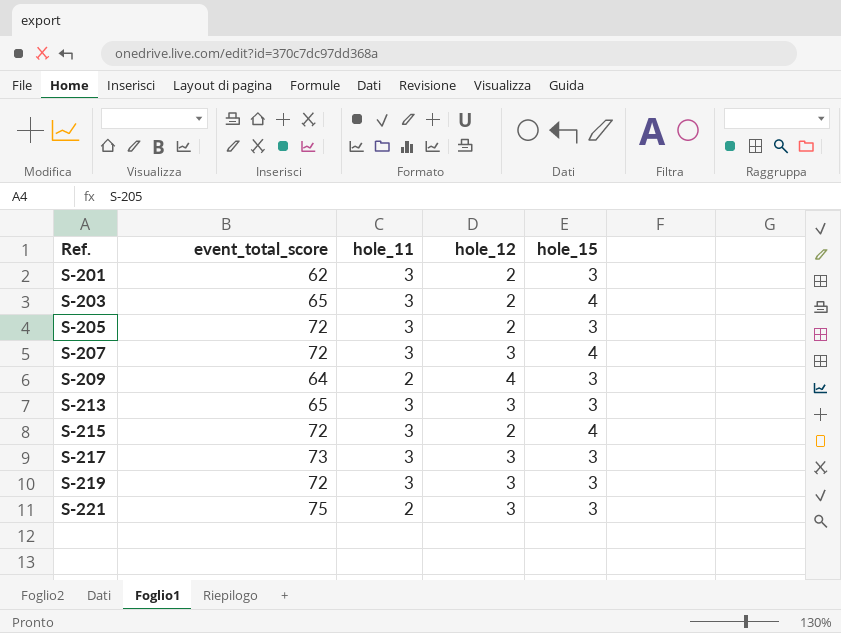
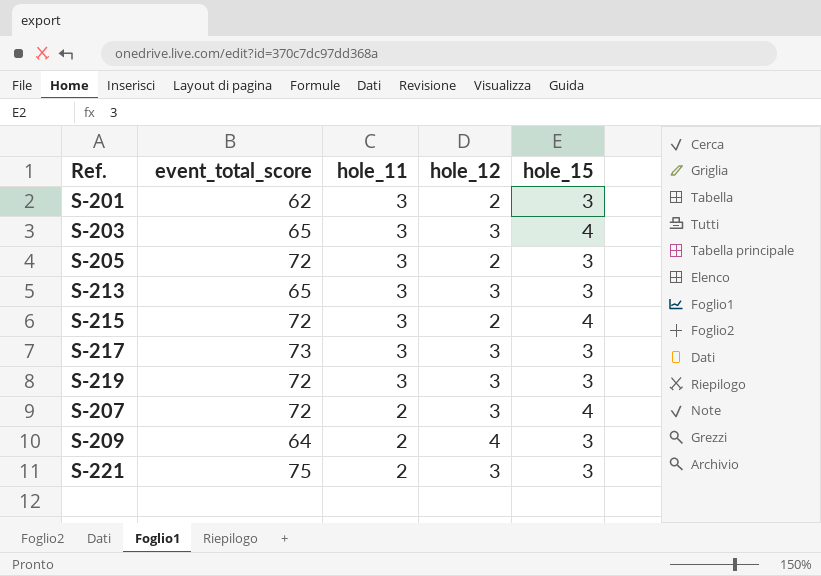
row order: Ref. ascending -> hole_11 descending
S-203 | hole_12: 2 -> 3
S-207 | hole_11: 3 -> 2

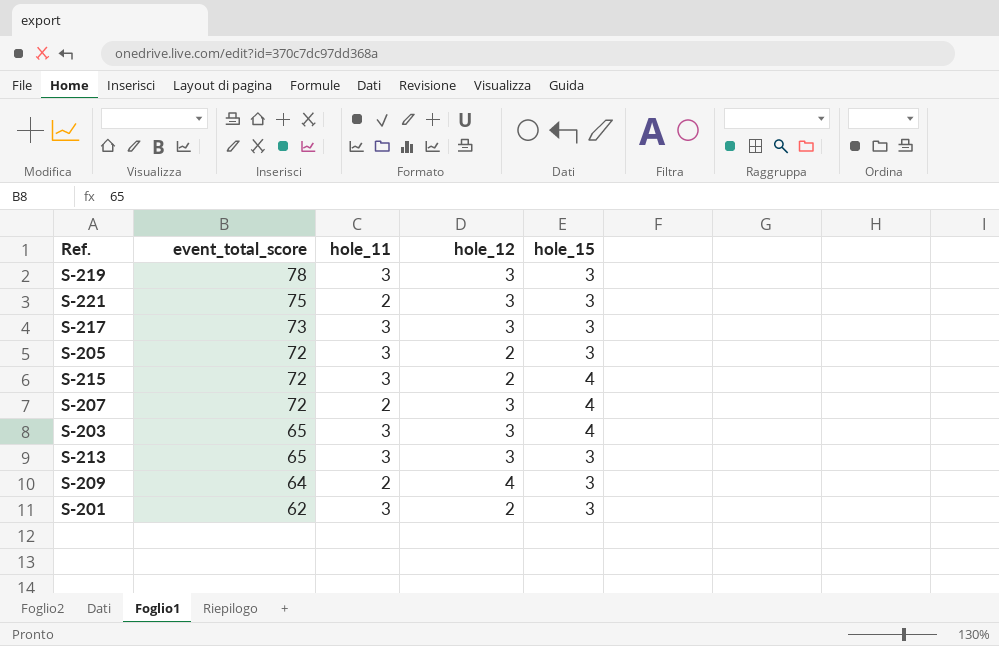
row order: hole_11 descending -> event_total_score descending
S-219 | event_total_score: 72 -> 78

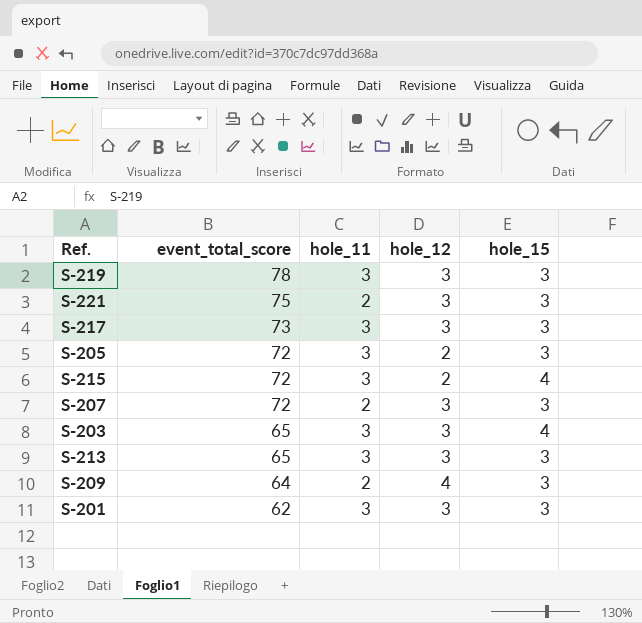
S-207 | hole_15: 4 -> 3
S-201 | hole_12: 2 -> 3

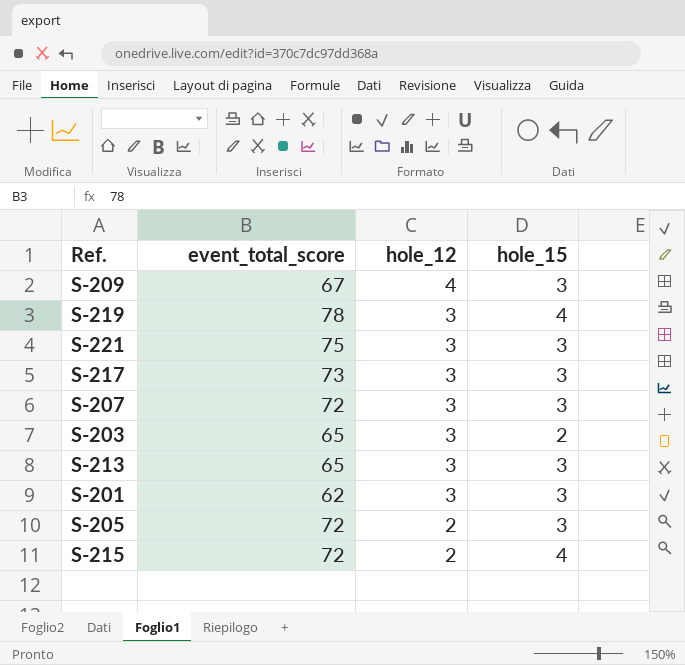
row order: event_total_score descending -> hole_12 descending
column hole_11 | position: 3 -> none
S-209 | event_total_score: 64 -> 67
S-219 | hole_15: 3 -> 4
S-203 | hole_15: 4 -> 2

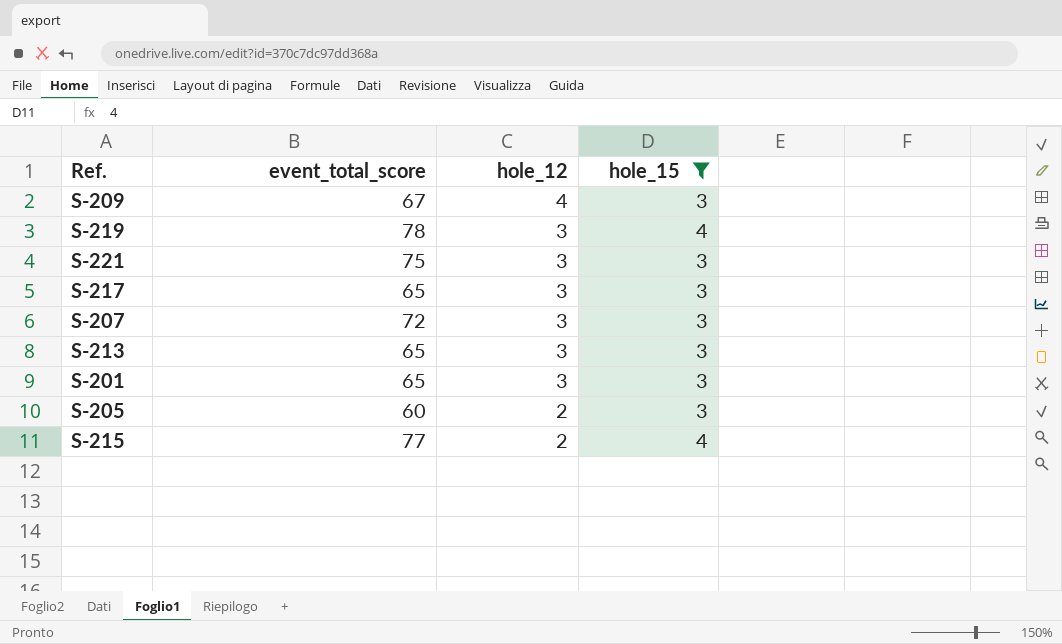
filter: none -> hole_15 != 2
S-217 | event_total_score: 73 -> 65
S-201 | event_total_score: 62 -> 65
S-205 | event_total_score: 72 -> 60
S-215 | event_total_score: 72 -> 77

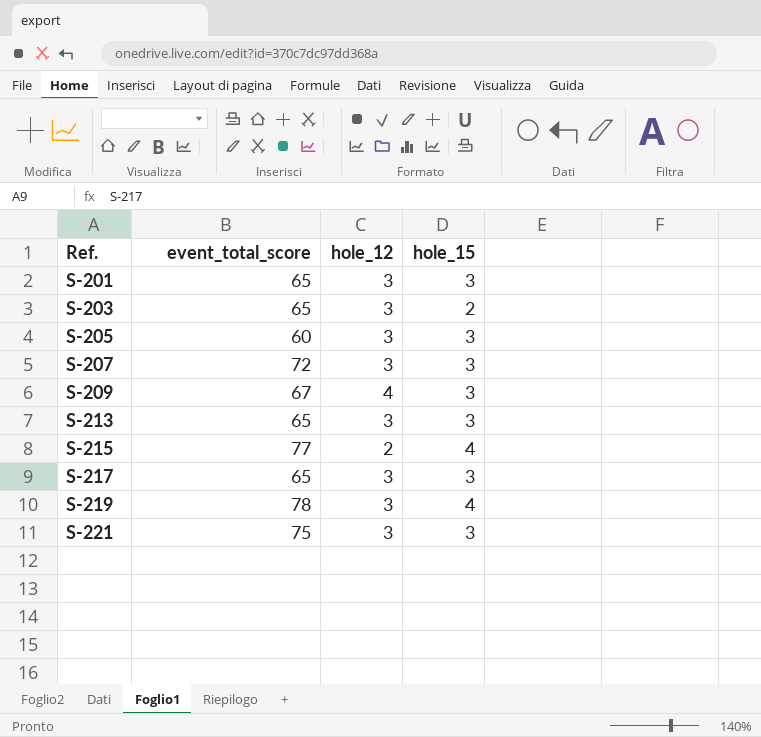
filter: hole_15 != 2 -> none
row order: hole_12 descending -> Ref. ascending
S-205 | hole_12: 2 -> 3

